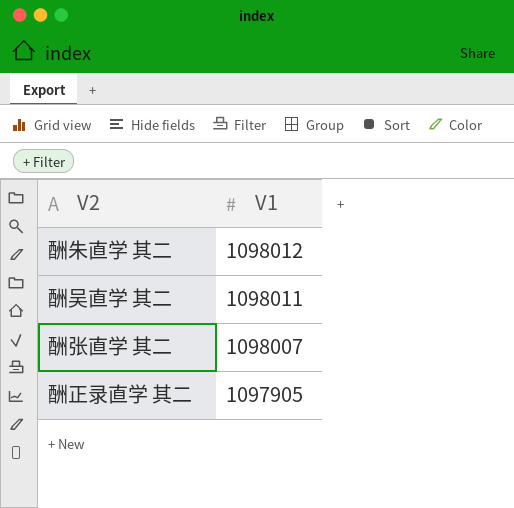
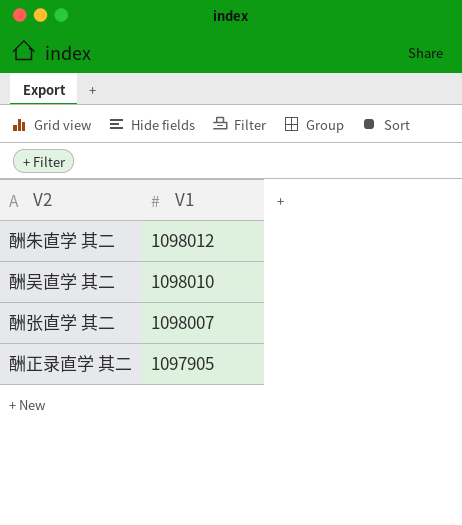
酬吴直学 其二 | V1: 1098011 -> 1098010

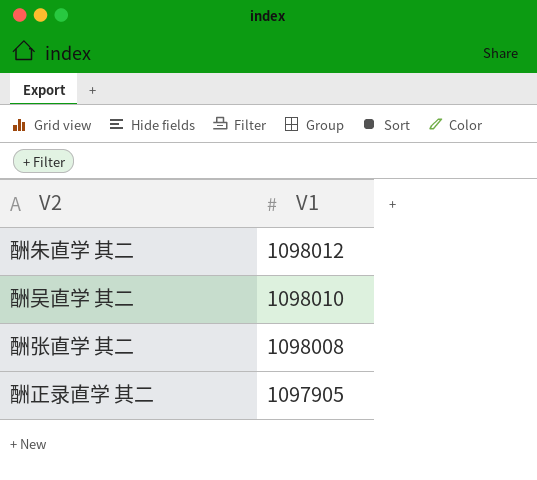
酬张直学 其二 | V1: 1098007 -> 1098008

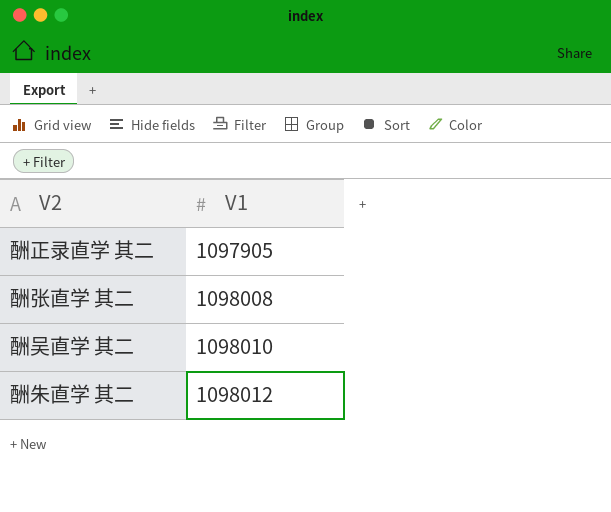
row order: V1 descending -> V1 ascending

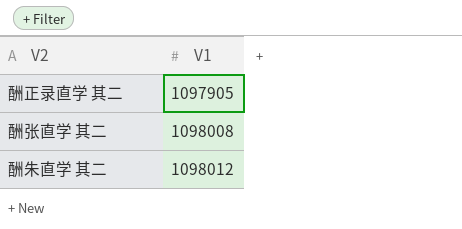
row 酬吴直学 其二: 1098010 -> none

